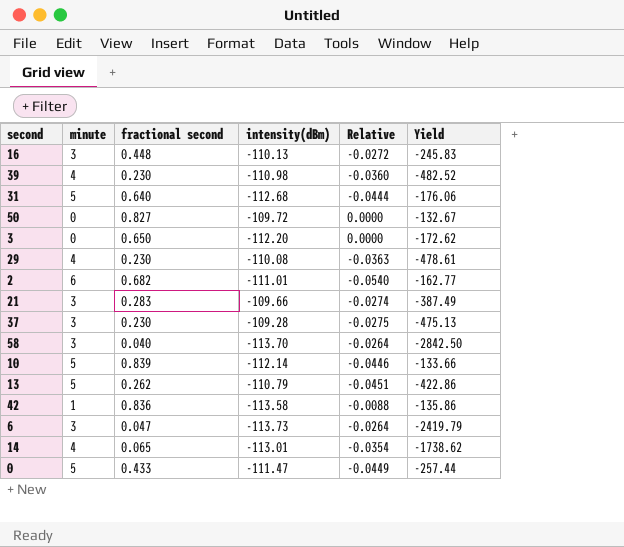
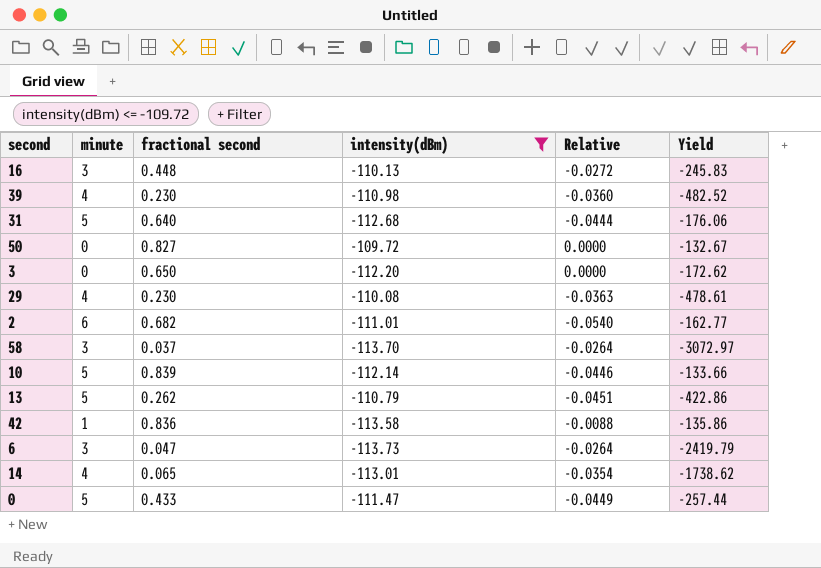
filter: none -> intensity(dBm) <= -109.72
58 | fractional second: 0.040 -> 0.037
58 | Yield: -2842.50 -> -3072.97

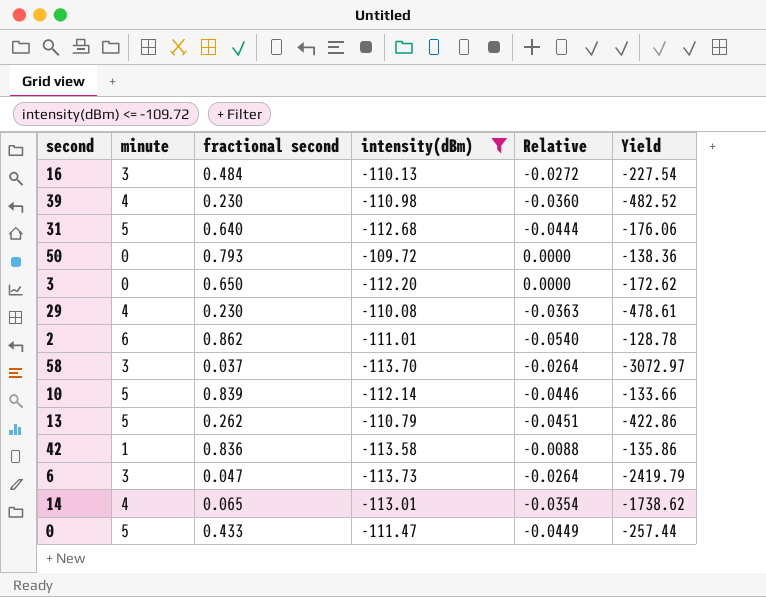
16 | fractional second: 0.448 -> 0.484
16 | Yield: -245.83 -> -227.54
50 | fractional second: 0.827 -> 0.793
50 | Yield: -132.67 -> -138.36
2 | fractional second: 0.682 -> 0.862
2 | Yield: -162.77 -> -128.78

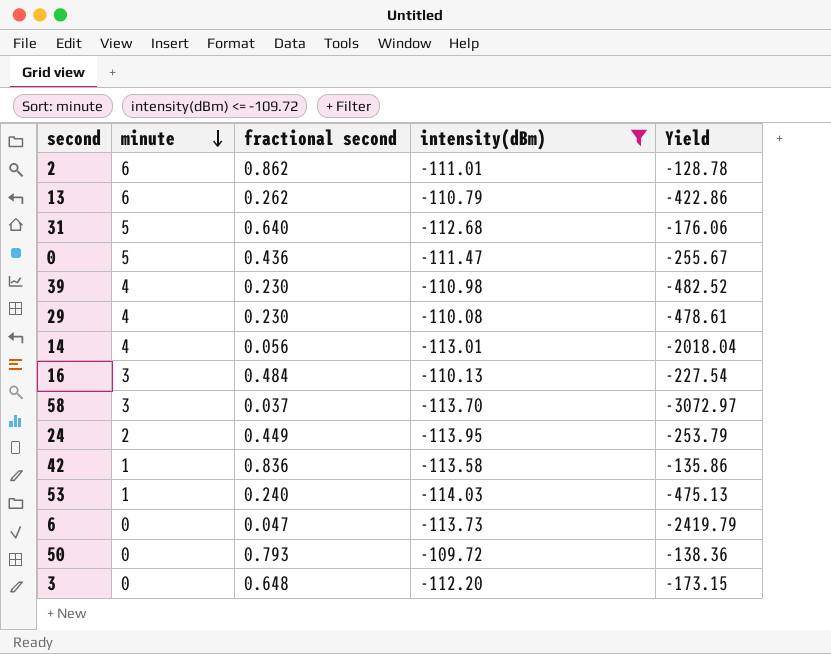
row order: none -> minute descending
column Relative | formula: [minute] / [intensity(dBm)] -> none
row 10: 5 | 0.839 | -112.14 | -0.0446 | -133.66 -> none
13 | minute: 5 -> 6
0 | fractional second: 0.433 -> 0.436
0 | Yield: -257.44 -> -255.67
14 | fractional second: 0.065 -> 0.056
14 | Yield: -1738.62 -> -2018.04
row 24: none -> 2 | 0.449 | -113.95 | -253.79
row 53: none -> 1 | 0.240 | -114.03 | -475.13
6 | minute: 3 -> 0
3 | fractional second: 0.650 -> 0.648
3 | Yield: -172.62 -> -173.15

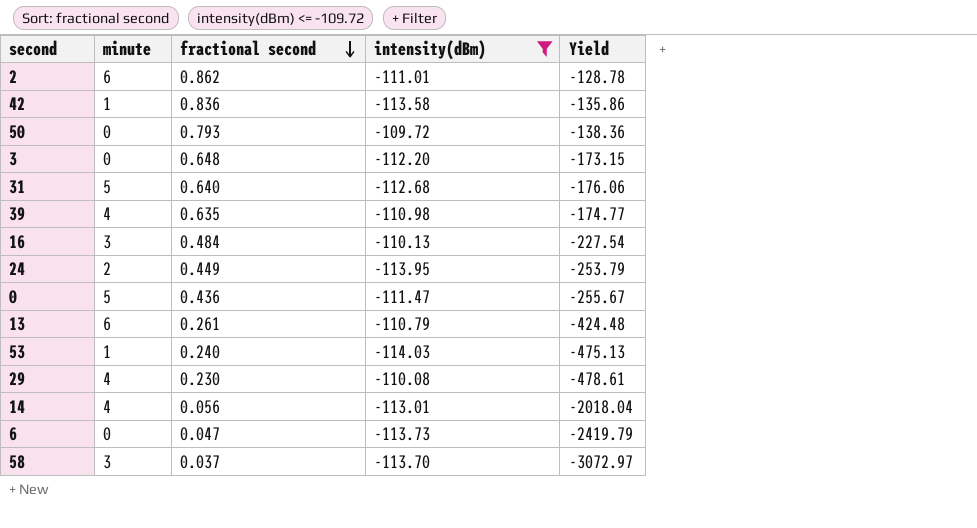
row order: minute descending -> fractional second descending
39 | fractional second: 0.230 -> 0.635
39 | Yield: -482.52 -> -174.77
13 | fractional second: 0.262 -> 0.261
13 | Yield: -422.86 -> -424.48

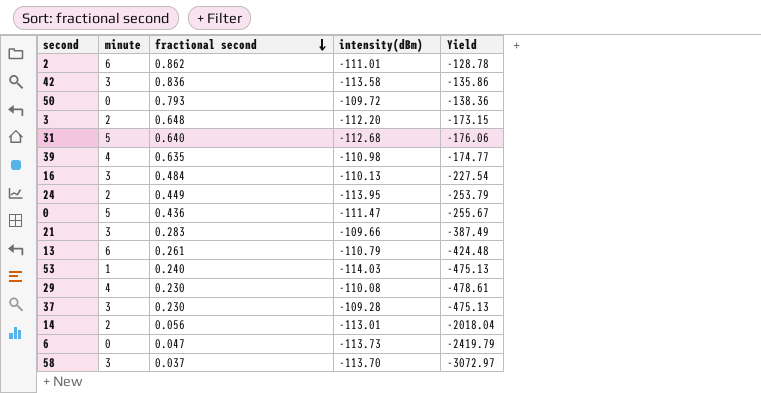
filter: intensity(dBm) <= -109.72 -> none
42 | minute: 1 -> 3
3 | minute: 0 -> 2
14 | minute: 4 -> 2

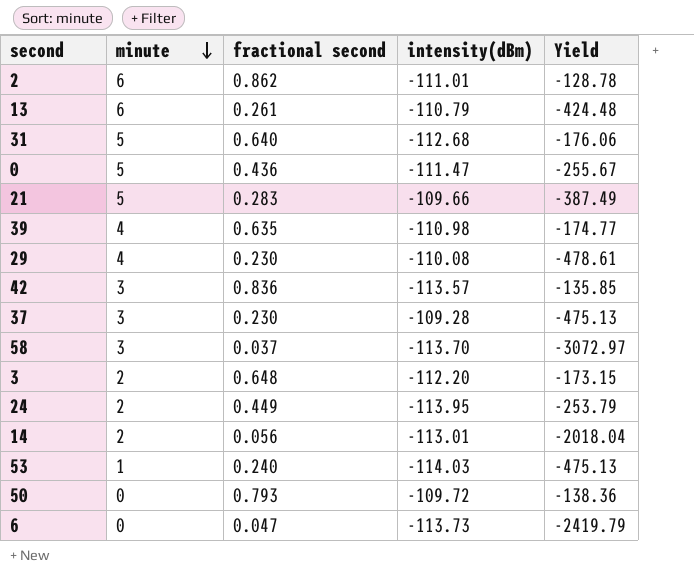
row order: fractional second descending -> minute descending
row 16: 3 | 0.484 | -110.13 | -227.54 -> none
21 | minute: 3 -> 5
42 | intensity(dBm): -113.58 -> -113.57
42 | Yield: -135.86 -> -135.85

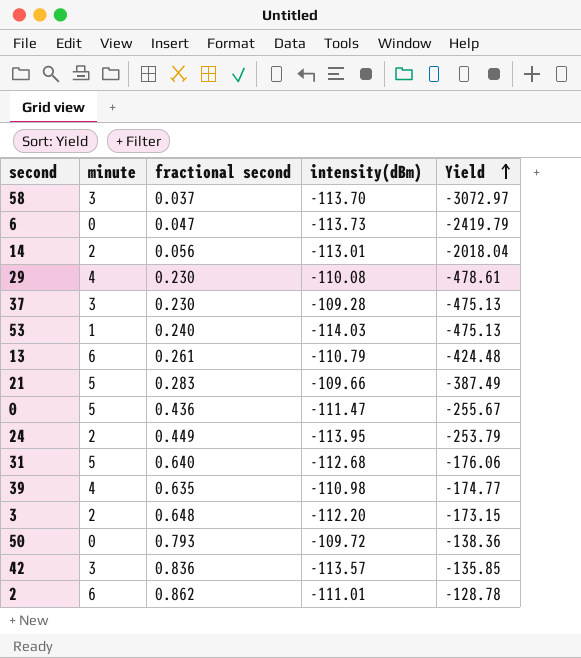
row order: minute descending -> Yield ascending

